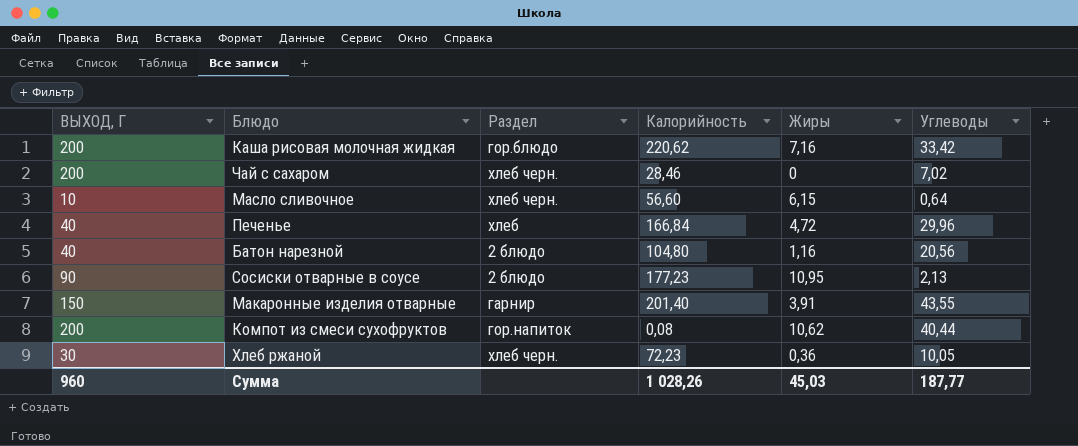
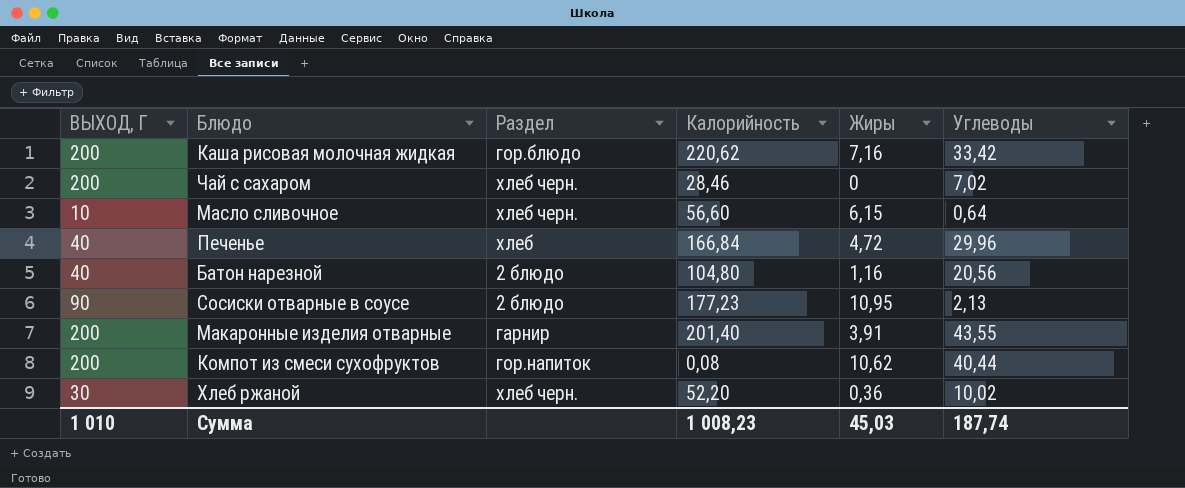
Макаронные изделия отварные | ВЫХОД, Г: 150 -> 200
Хлеб ржаной | Калорийность: 72,23 -> 52,20
Хлеб ржаной | Углеводы: 10,05 -> 10,02
Сумма | ВЫХОД, Г: 960 -> 1 010
Сумма | Калорийность: 1 028,26 -> 1 008,23
Сумма | Углеводы: 187,77 -> 187,74

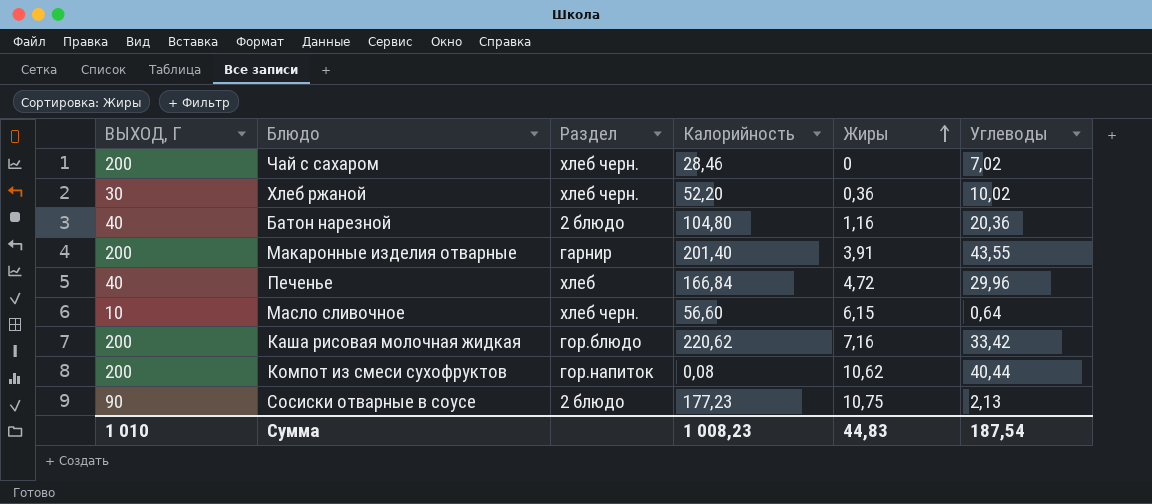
row order: none -> Жиры ascending
Батон нарезной | Углеводы: 20,56 -> 20,36
Сосиски отварные в соусе | Жиры: 10,95 -> 10,75
Сумма | Жиры: 45,03 -> 44,83
Сумма | Углеводы: 187,74 -> 187,54

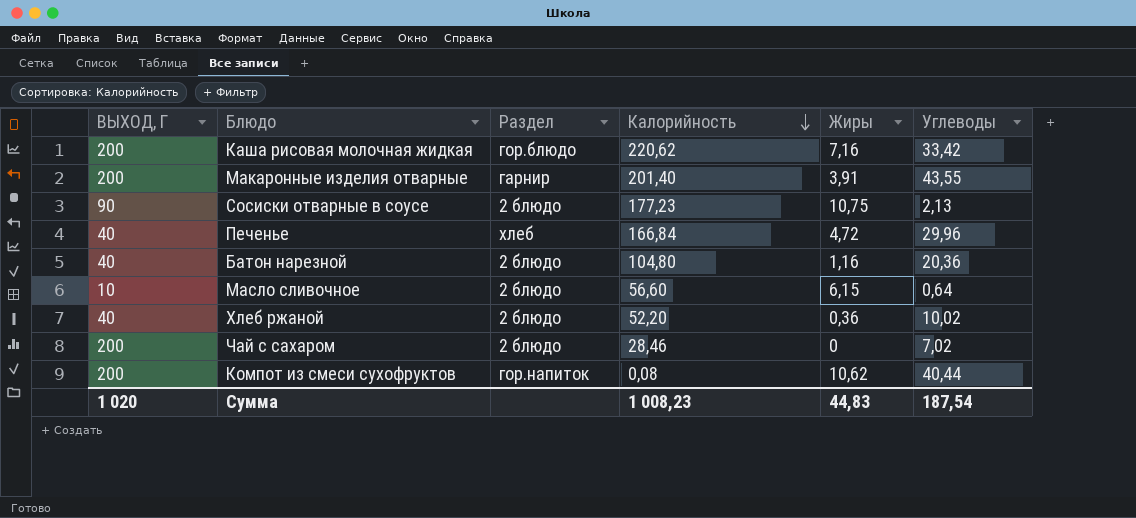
row order: Жиры ascending -> Калорийность descending
Масло сливочное | Раздел: хлеб черн. -> 2 блюдо
Хлеб ржаной | ВЫХОД, Г: 30 -> 40
Хлеб ржаной | Раздел: хлеб черн. -> 2 блюдо
Чай с сахаром | Раздел: хлеб черн. -> 2 блюдо
Сумма | ВЫХОД, Г: 1 010 -> 1 020

